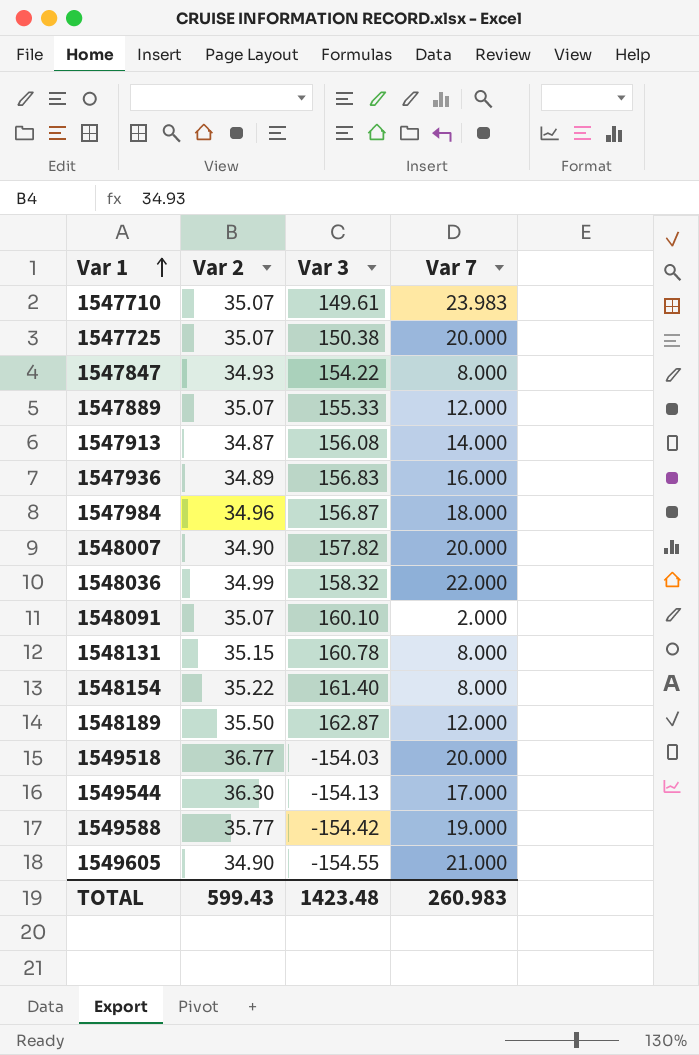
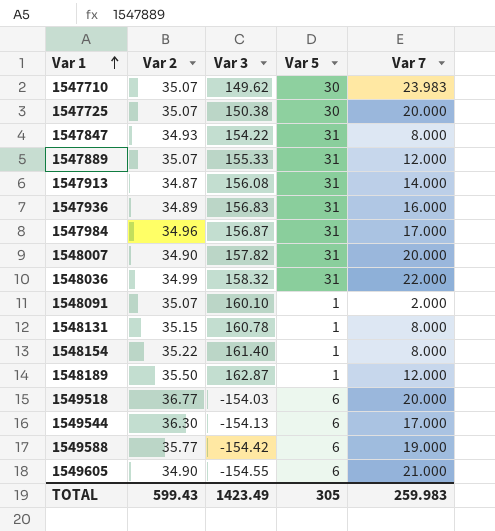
column Var 5 | position: none -> 4
1547710 | Var 3: 149.61 -> 149.62
1547984 | Var 7: 18.000 -> 17.000
TOTAL | Var 3: 1423.48 -> 1423.49
TOTAL | Var 7: 260.983 -> 259.983

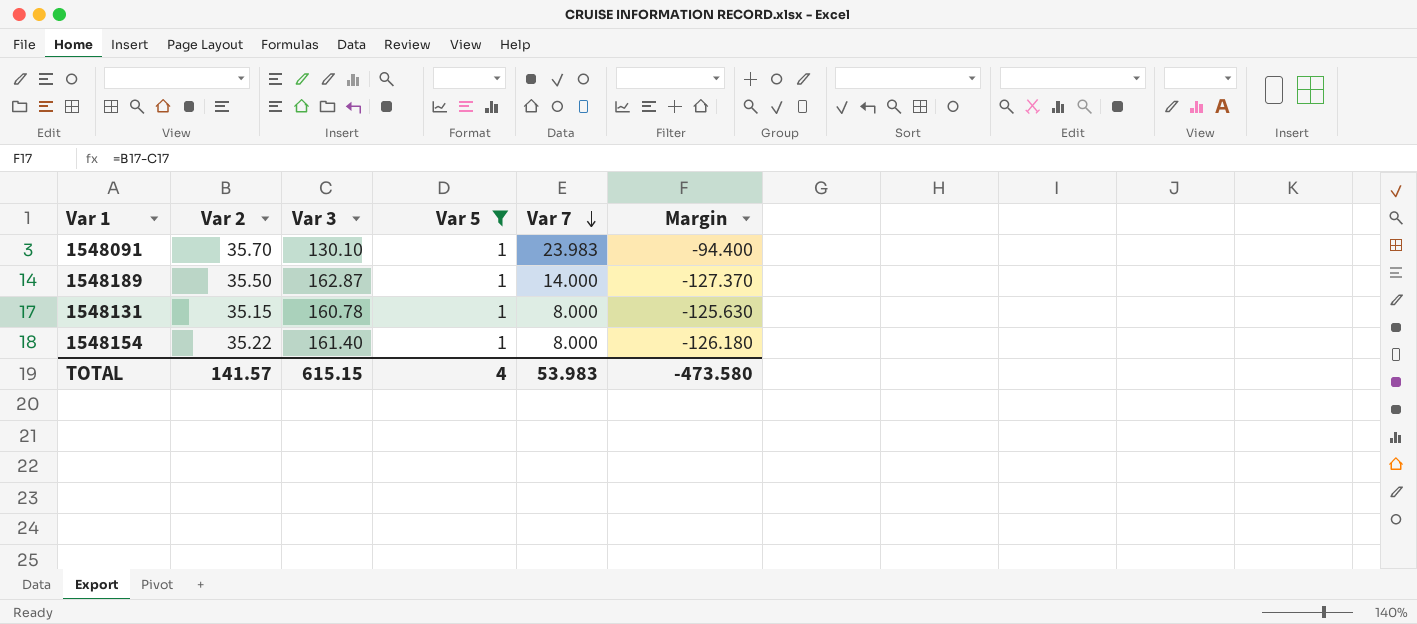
filter: none -> Var 5 = 1
row order: Var 1 ascending -> Var 7 descending
column Margin | formula: none -> [Var 2] - [Var 3]
1548091 | Var 2: 35.07 -> 35.70
1548091 | Var 3: 160.10 -> 130.10
1548091 | Var 7: 2.000 -> 23.983
1548189 | Var 7: 12.000 -> 14.000
TOTAL | Var 2: 599.43 -> 141.57
TOTAL | Var 3: 1423.49 -> 615.15
TOTAL | Var 5: 305 -> 4
TOTAL | Var 7: 259.983 -> 53.983

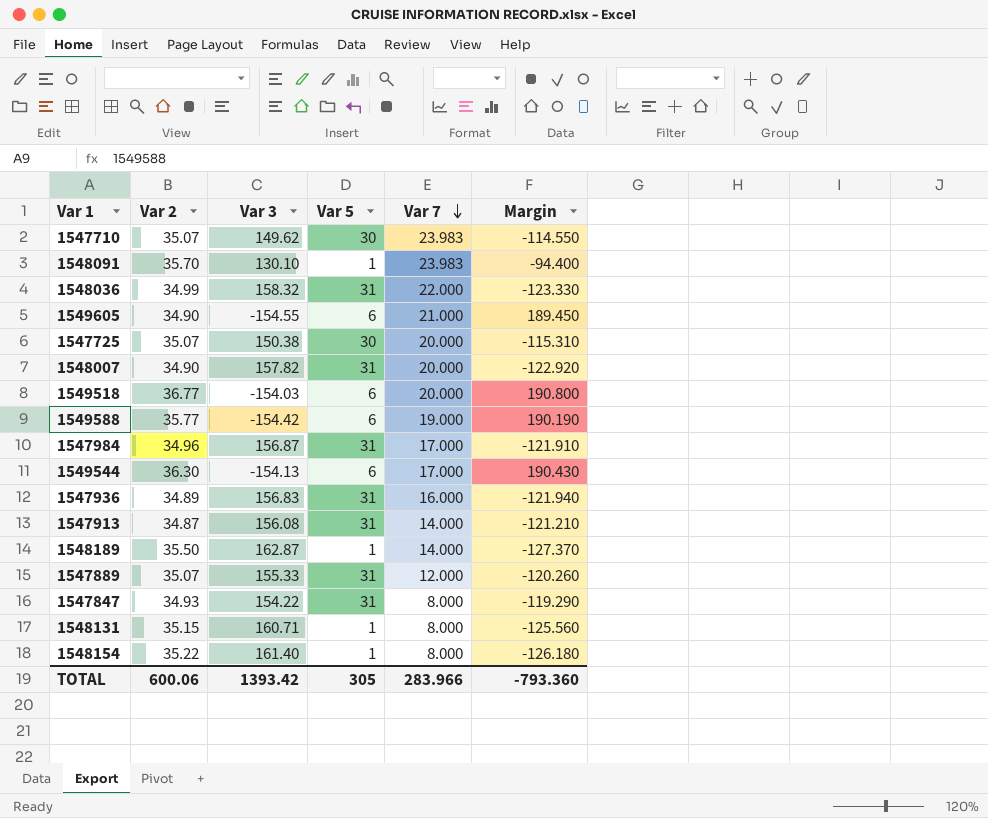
filter: Var 5 = 1 -> none
1548131 | Var 3: 160.78 -> 160.71
1548131 | Margin: -125.630 -> -125.560
TOTAL | Var 2: 141.57 -> 600.06
TOTAL | Var 3: 615.15 -> 1393.42
TOTAL | Var 5: 4 -> 305
TOTAL | Var 7: 53.983 -> 283.966
TOTAL | Margin: -473.580 -> -793.360

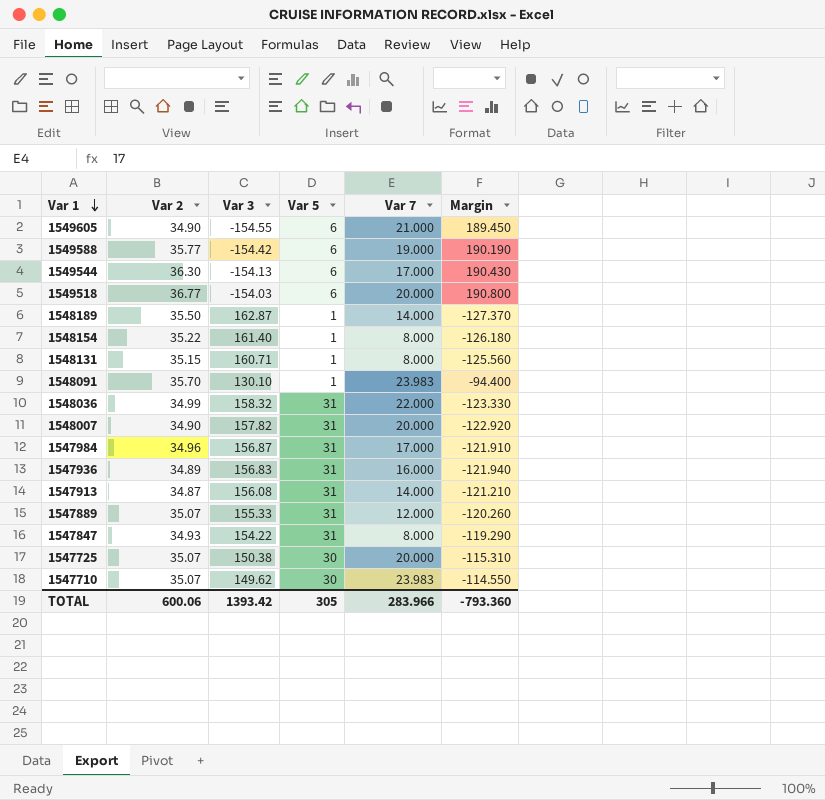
row order: Var 7 descending -> Var 1 descending

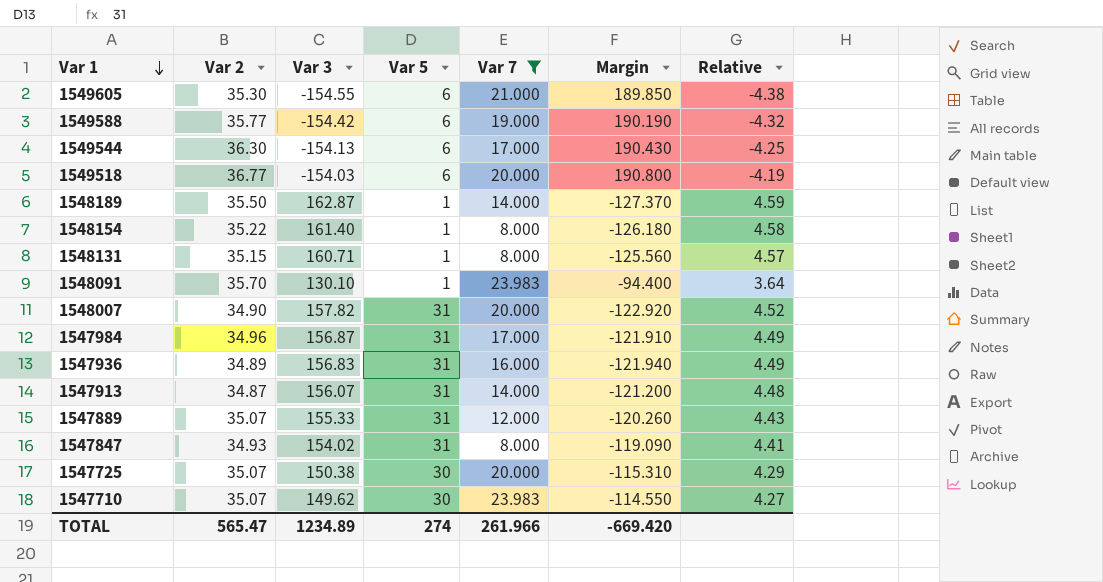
filter: none -> Var 7 != 22.000
column Relative | formula: none -> [Var 3] / [Var 2]
1549605 | Var 2: 34.90 -> 35.30
1549605 | Margin: 189.450 -> 189.850
1547913 | Var 3: 156.08 -> 156.07
1547913 | Margin: -121.210 -> -121.200
1547847 | Var 3: 154.22 -> 154.02
1547847 | Margin: -119.290 -> -119.090
TOTAL | Var 2: 600.06 -> 565.47
TOTAL | Var 3: 1393.42 -> 1234.89
TOTAL | Var 5: 305 -> 274
TOTAL | Var 7: 283.966 -> 261.966
TOTAL | Margin: -793.360 -> -669.420

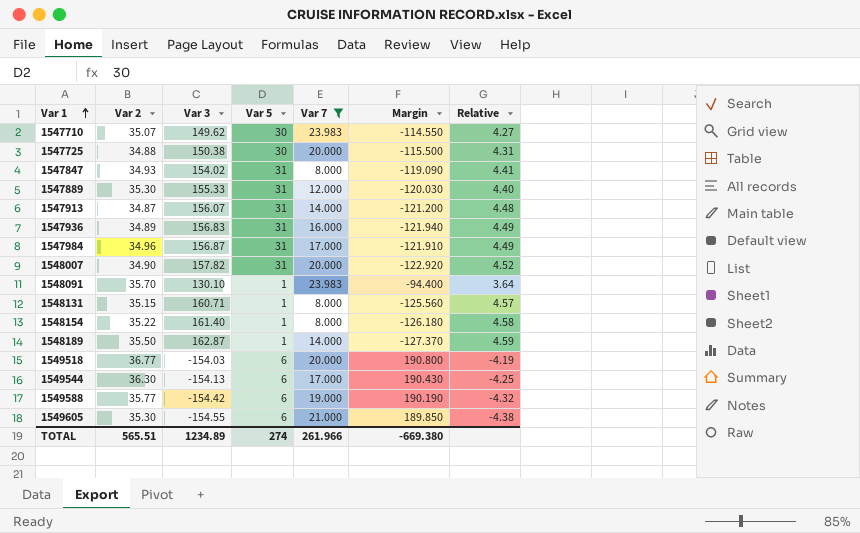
row order: Var 1 descending -> Var 1 ascending
1547725 | Var 2: 35.07 -> 34.88
1547725 | Margin: -115.310 -> -115.500
1547725 | Relative: 4.29 -> 4.31
1547889 | Var 2: 35.07 -> 35.30
1547889 | Margin: -120.260 -> -120.030
1547889 | Relative: 4.43 -> 4.40
TOTAL | Var 2: 565.47 -> 565.51
TOTAL | Margin: -669.420 -> -669.380

